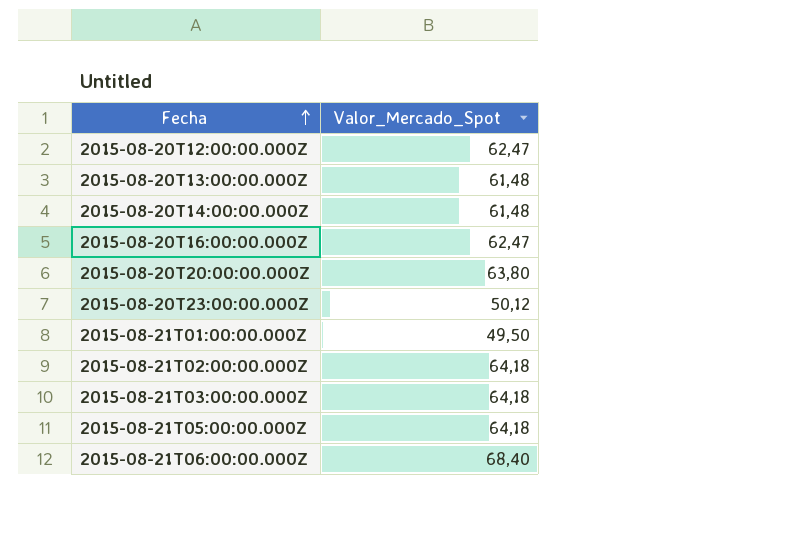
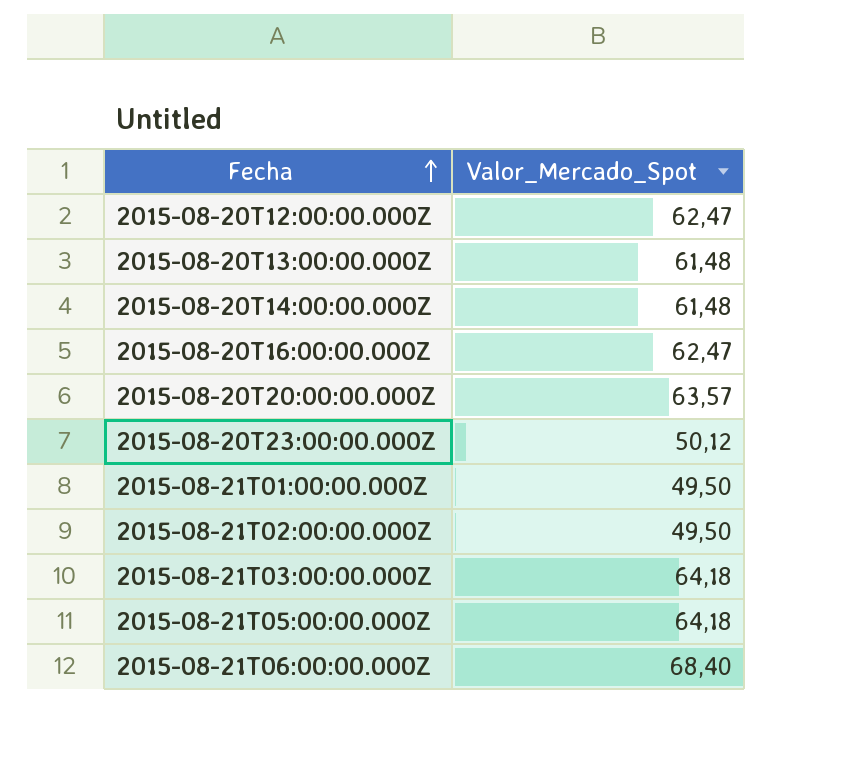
2015-08-20T20:00:00.000Z | Valor_Mercado_Spot: 63,80 -> 63,57
2015-08-21T02:00:00.000Z | Valor_Mercado_Spot: 64,18 -> 49,50

